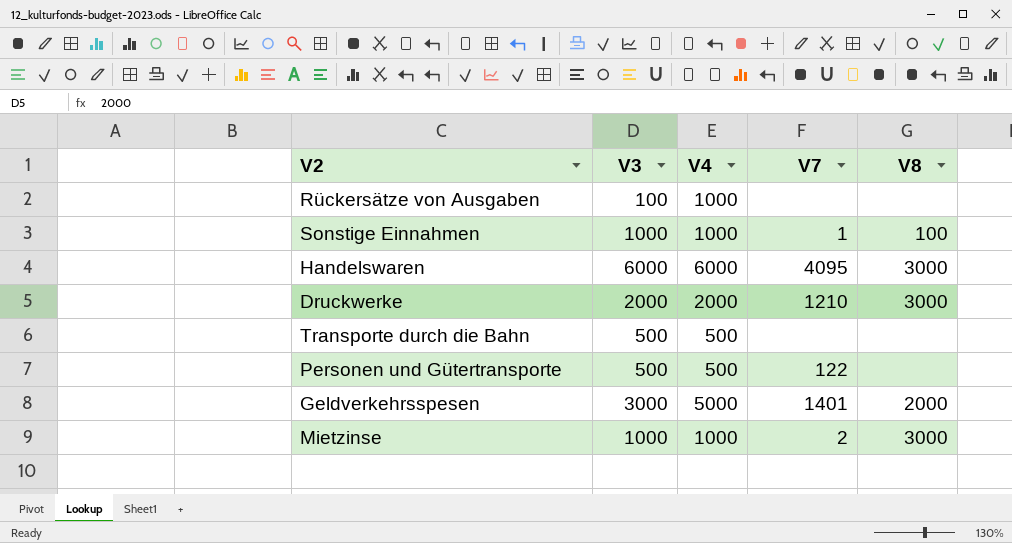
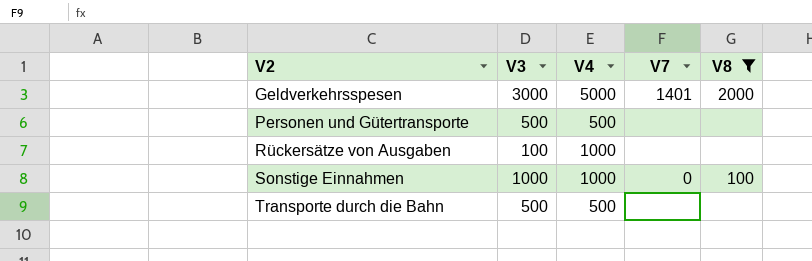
filter: none -> V8 != 3000
row order: none -> V2 ascending
Personen und Gütertransporte | V7: 122 -> none
Sonstige Einnahmen | V7: 1 -> 0

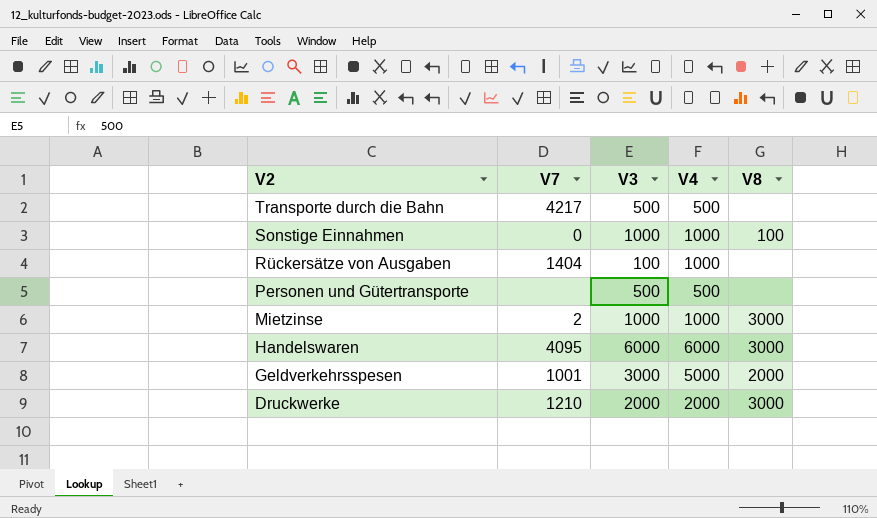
filter: V8 != 3000 -> none
row order: V2 ascending -> V2 descending
column V7 | position: 4 -> 2
Transporte durch die Bahn | V7: none -> 4217
Rückersätze von Ausgaben | V7: none -> 1404
Geldverkehrsspesen | V7: 1401 -> 1001

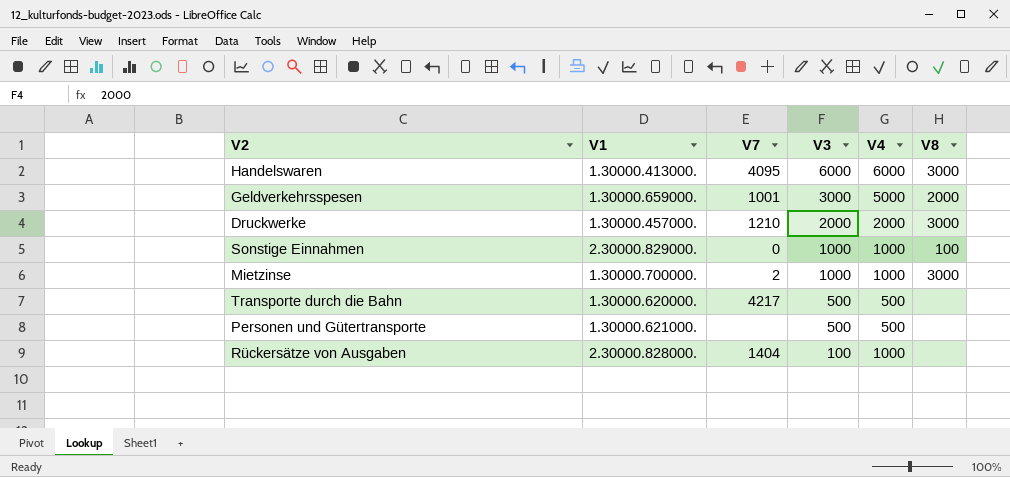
row order: V2 descending -> V3 descending
column V1 | position: none -> 2

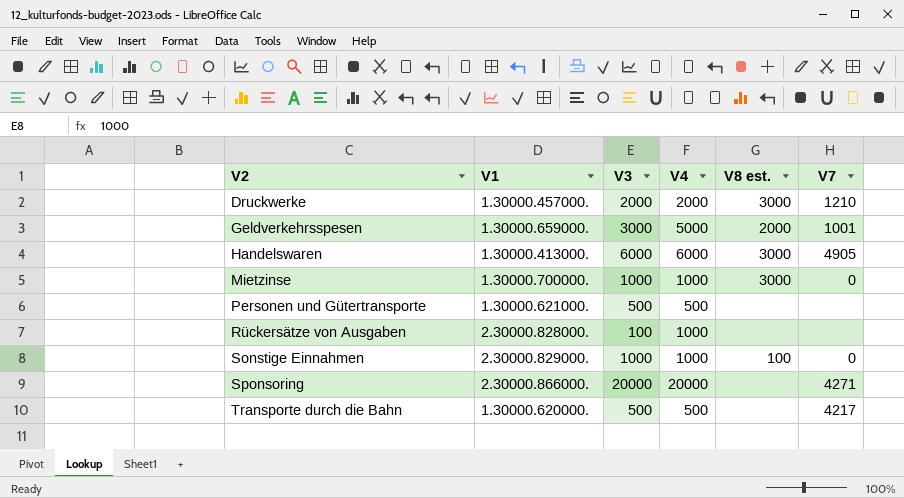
row order: V3 descending -> V2 ascending
column name: V8 -> V8 est.
column V7 | position: 3 -> 6
Handelswaren | V7: 4095 -> 4905
Mietzinse | V7: 2 -> 0
Rückersätze von Ausgaben | V7: 1404 -> none
row Sponsoring: none -> 2.30000.866000. | 20000 | 20000 | none | 4271

